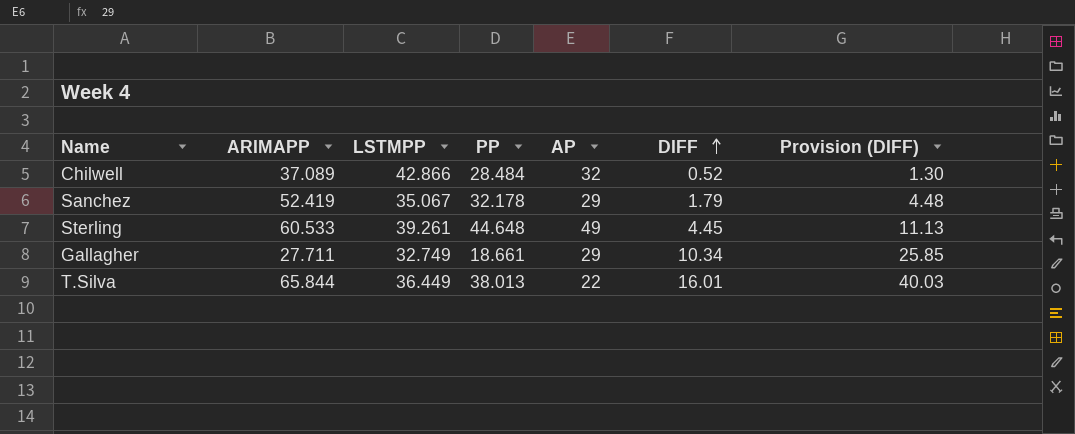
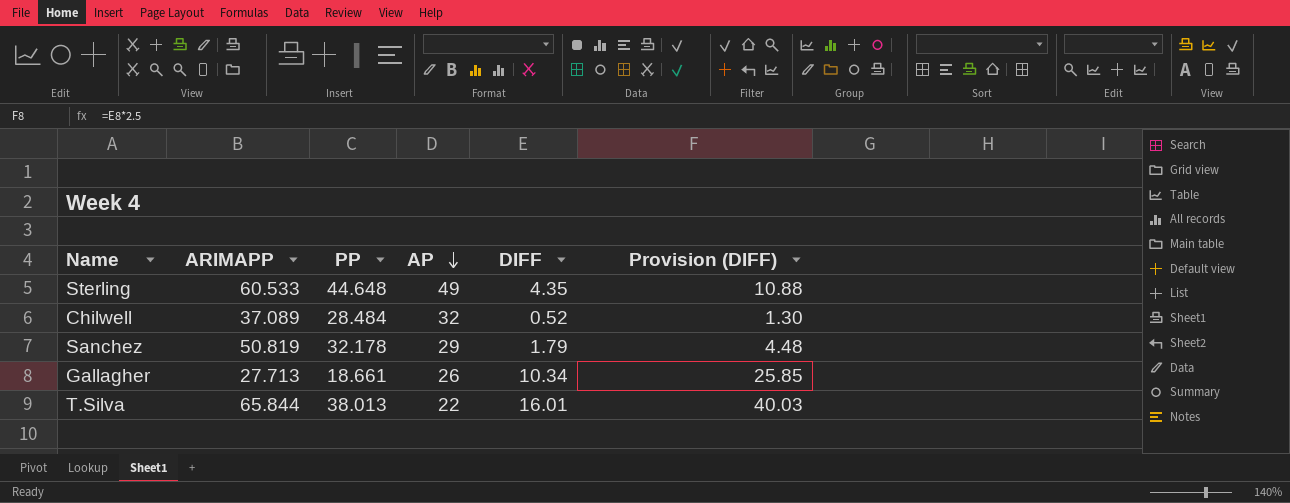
row order: DIFF ascending -> AP descending
column LSTMPP | position: 3 -> none
Sterling | DIFF: 4.45 -> 4.35
Sterling | Provision (DIFF): 11.13 -> 10.88
Sanchez | ARIMAPP: 52.419 -> 50.819
Gallagher | ARIMAPP: 27.711 -> 27.713
Gallagher | AP: 29 -> 26

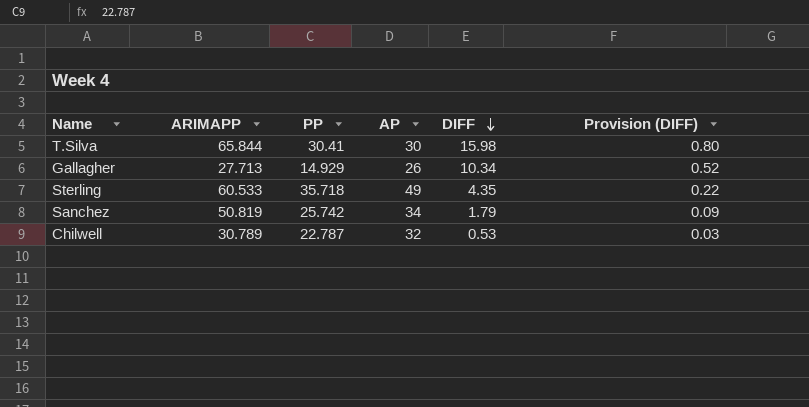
row order: AP descending -> DIFF descending
column Provision (DIFF) | formula: [DIFF] * 2.5 -> [DIFF] * 0.05
T.Silva | PP: 38.013 -> 30.41
T.Silva | AP: 22 -> 30
T.Silva | DIFF: 16.01 -> 15.98
Gallagher | PP: 18.661 -> 14.929
Sterling | PP: 44.648 -> 35.718
Sanchez | PP: 32.178 -> 25.742
Sanchez | AP: 29 -> 34
Chilwell | ARIMAPP: 37.089 -> 30.789
Chilwell | PP: 28.484 -> 22.787
Chilwell | DIFF: 0.52 -> 0.53

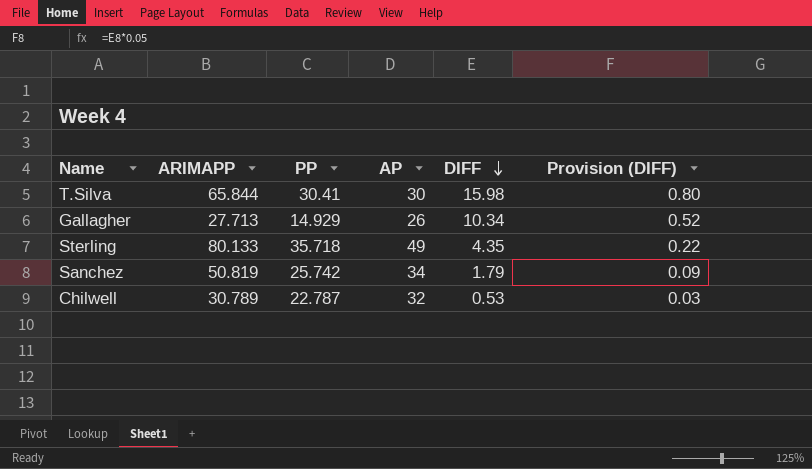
Sterling | ARIMAPP: 60.533 -> 80.133

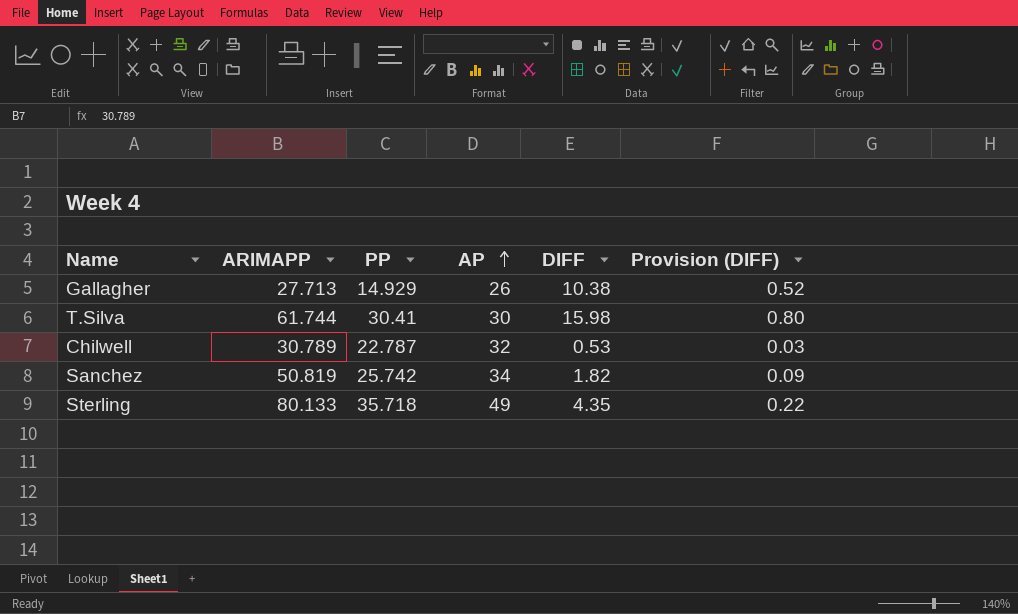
row order: DIFF descending -> AP ascending
Gallagher | DIFF: 10.34 -> 10.38
T.Silva | ARIMAPP: 65.844 -> 61.744
Sanchez | DIFF: 1.79 -> 1.82

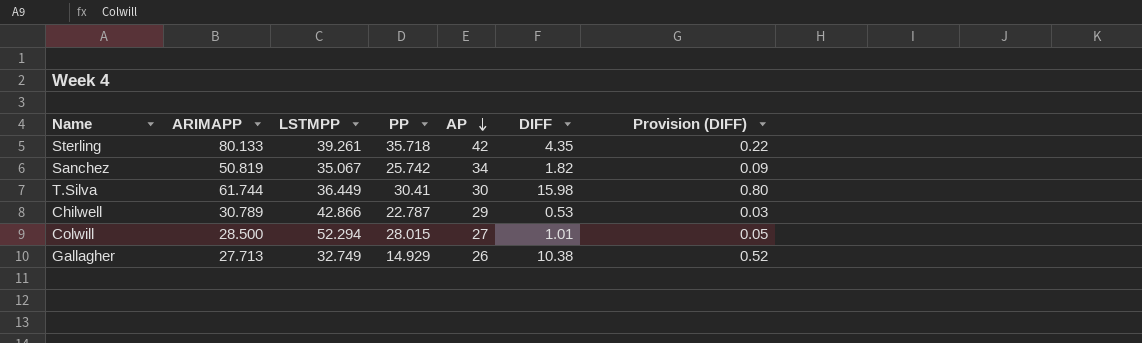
row order: AP ascending -> AP descending
column LSTMPP | position: none -> 3
Sterling | AP: 49 -> 42
Chilwell | AP: 32 -> 29
row Colwill: none -> 28.500 | 52.294 | 28.015 | 27 | 1.01 | 0.05

